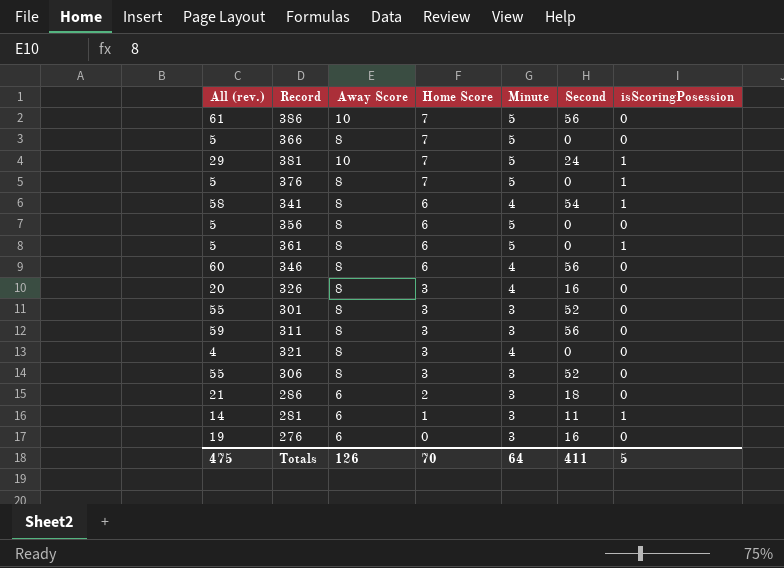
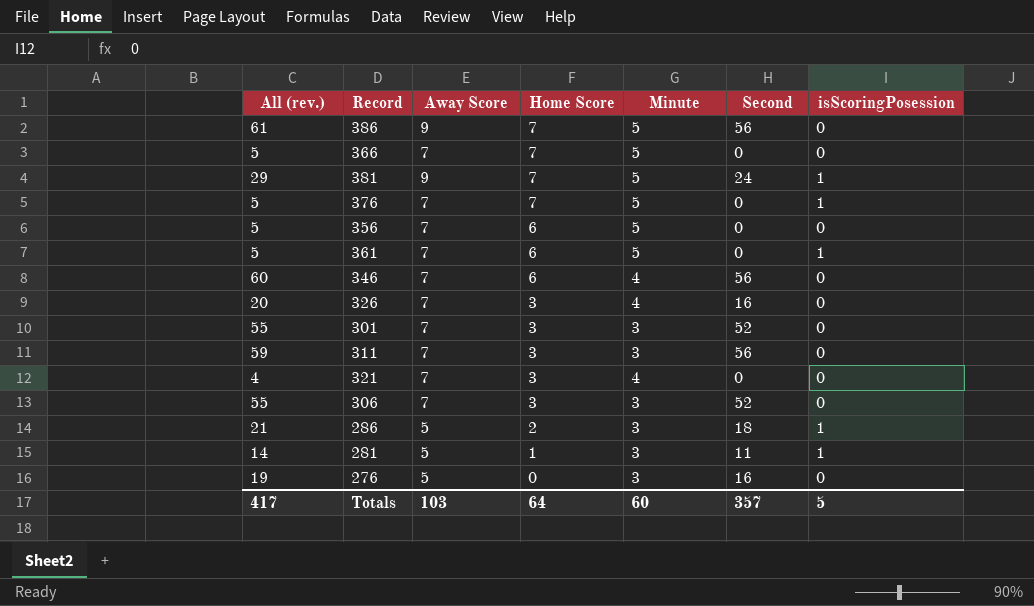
row 341: 58 | 8 | 6 | 4 | 54 | 1 -> none
386 | Away Score: 10 -> 9
366 | Away Score: 8 -> 7
381 | Away Score: 10 -> 9
376 | Away Score: 8 -> 7
356 | Away Score: 8 -> 7
361 | Away Score: 8 -> 7
346 | Away Score: 8 -> 7
326 | Away Score: 8 -> 7
301 | Away Score: 8 -> 7
311 | Away Score: 8 -> 7
321 | Away Score: 8 -> 7
306 | Away Score: 8 -> 7
286 | Away Score: 6 -> 5
286 | isScoringPosession: 0 -> 1
281 | Away Score: 6 -> 5
276 | Away Score: 6 -> 5
Totals | All (rev.): 475 -> 417
Totals | Away Score: 126 -> 103
Totals | Home Score: 70 -> 64
Totals | Minute: 64 -> 60
Totals | Second: 411 -> 357

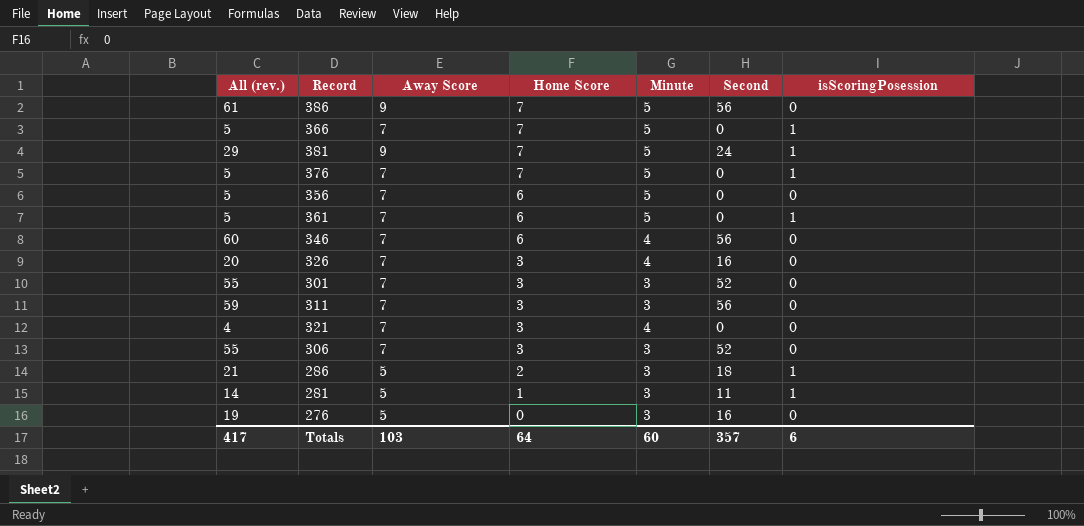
366 | isScoringPosession: 0 -> 1
Totals | isScoringPosession: 5 -> 6

